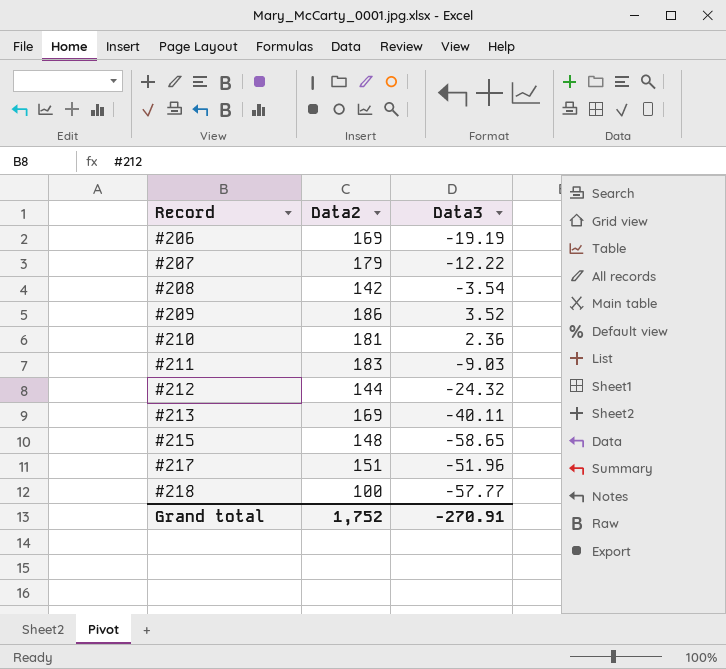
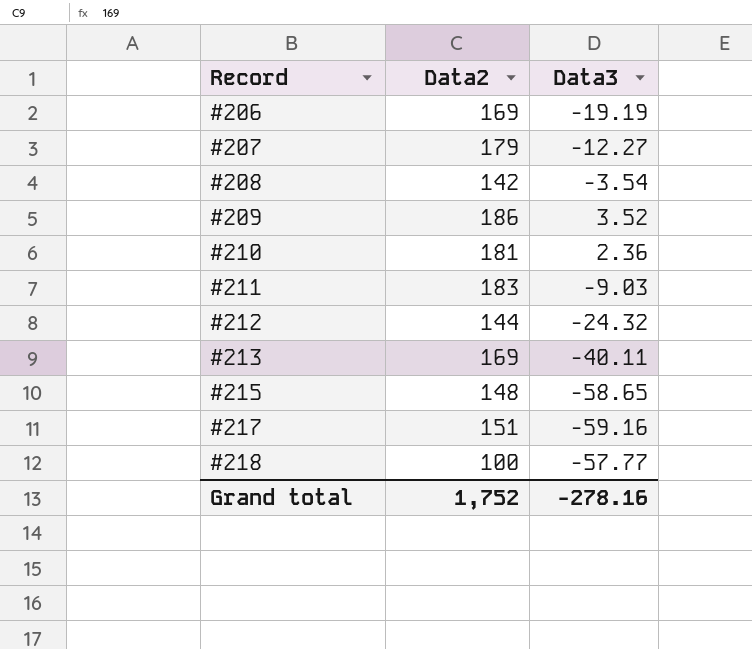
#207 | Data3: -12.22 -> -12.27
#217 | Data3: -51.96 -> -59.16
Grand total | Data3: -270.91 -> -278.16

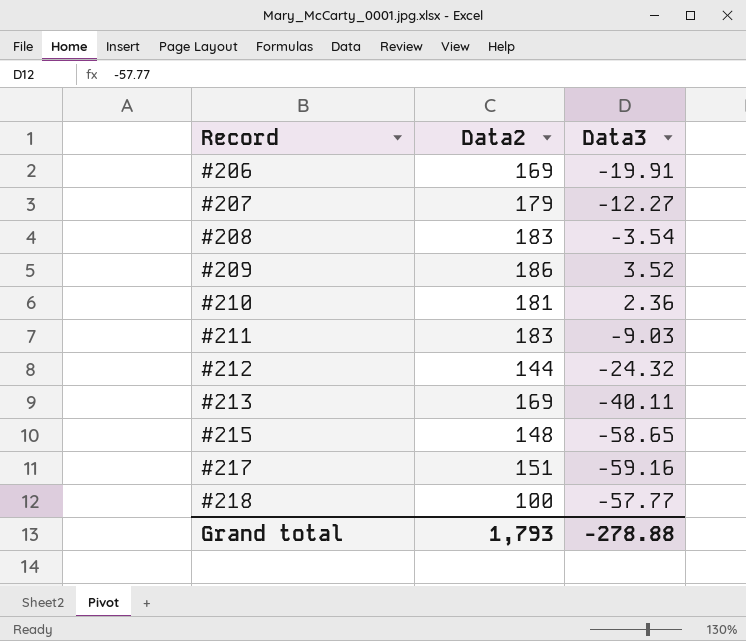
#206 | Data3: -19.19 -> -19.91
#208 | Data2: 142 -> 183
Grand total | Data2: 1,752 -> 1,793
Grand total | Data3: -278.16 -> -278.88

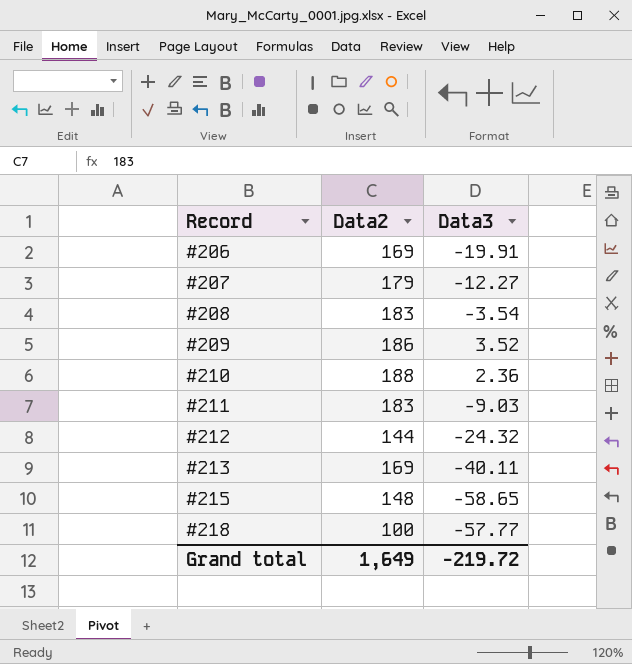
row #217: 151 | -59.16 -> none
#210 | Data2: 181 -> 188
Grand total | Data2: 1,793 -> 1,649
Grand total | Data3: -278.88 -> -219.72

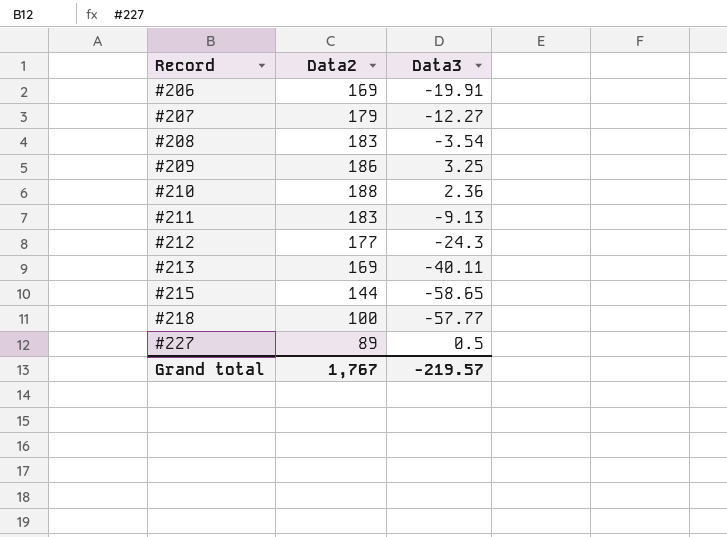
#209 | Data3: 3.52 -> 3.25
#211 | Data3: -9.03 -> -9.13
#212 | Data2: 144 -> 177
#212 | Data3: -24.32 -> -24.3
#215 | Data2: 148 -> 144
row #227: none -> 89 | 0.5
Grand total | Data2: 1,649 -> 1,767
Grand total | Data3: -219.72 -> -219.57

